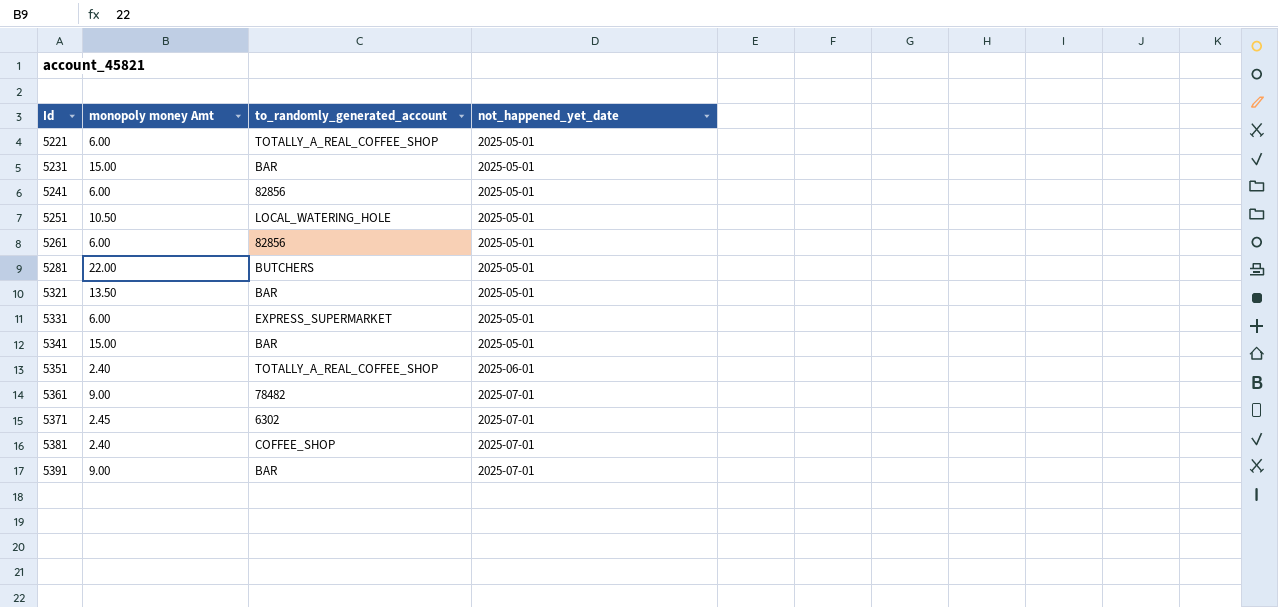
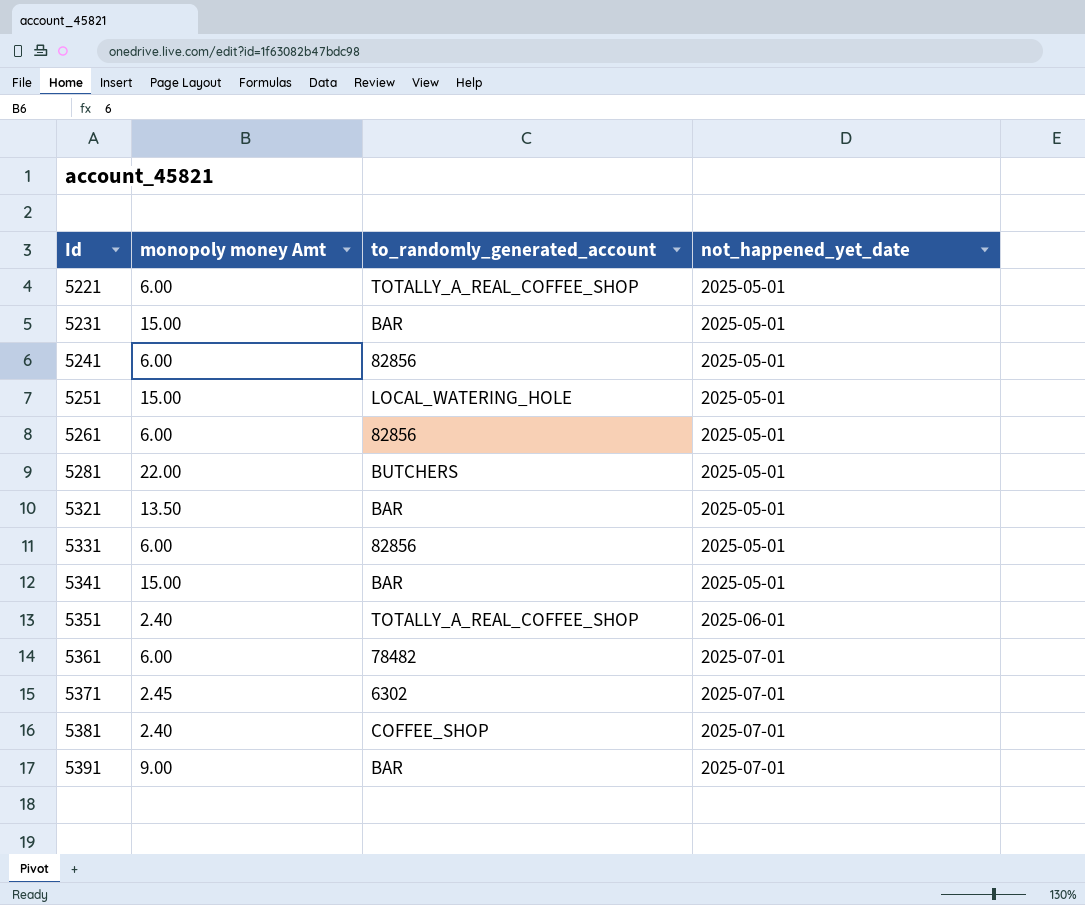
5251 | monopoly money Amt: 10.50 -> 15.00
5331 | to_randomly_generated_account: EXPRESS_SUPERMARKET -> 82856
5361 | monopoly money Amt: 9.00 -> 6.00

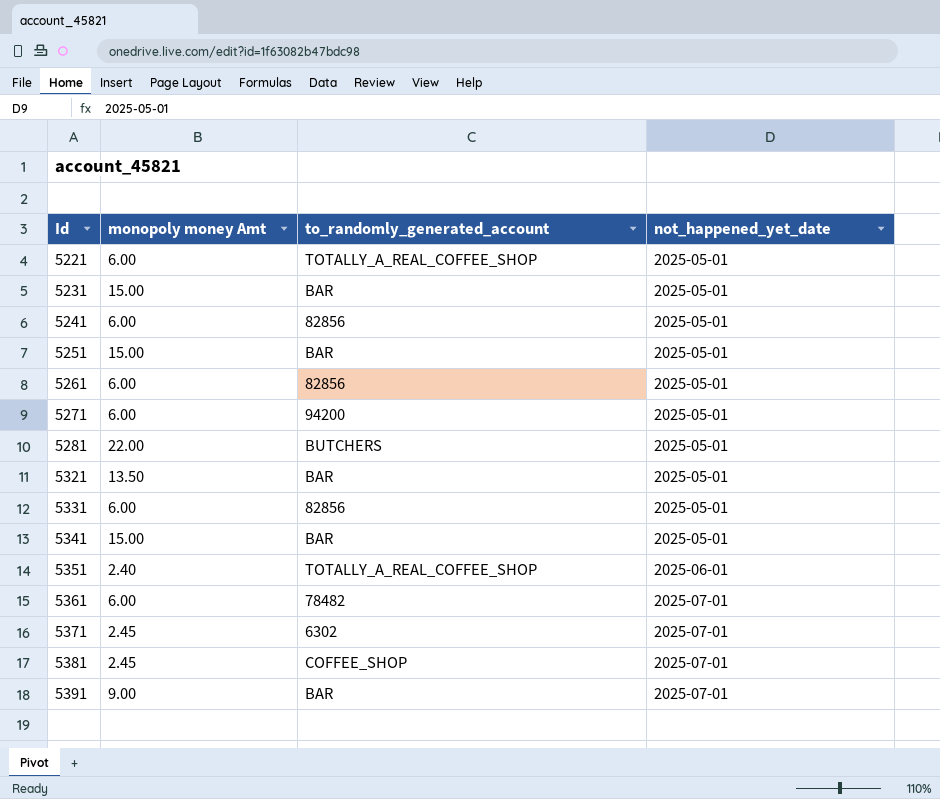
5251 | to_randomly_generated_account: LOCAL_WATERING_HOLE -> BAR
row 5271: none -> 6.00 | 94200 | 2025-05-01
5381 | monopoly money Amt: 2.40 -> 2.45

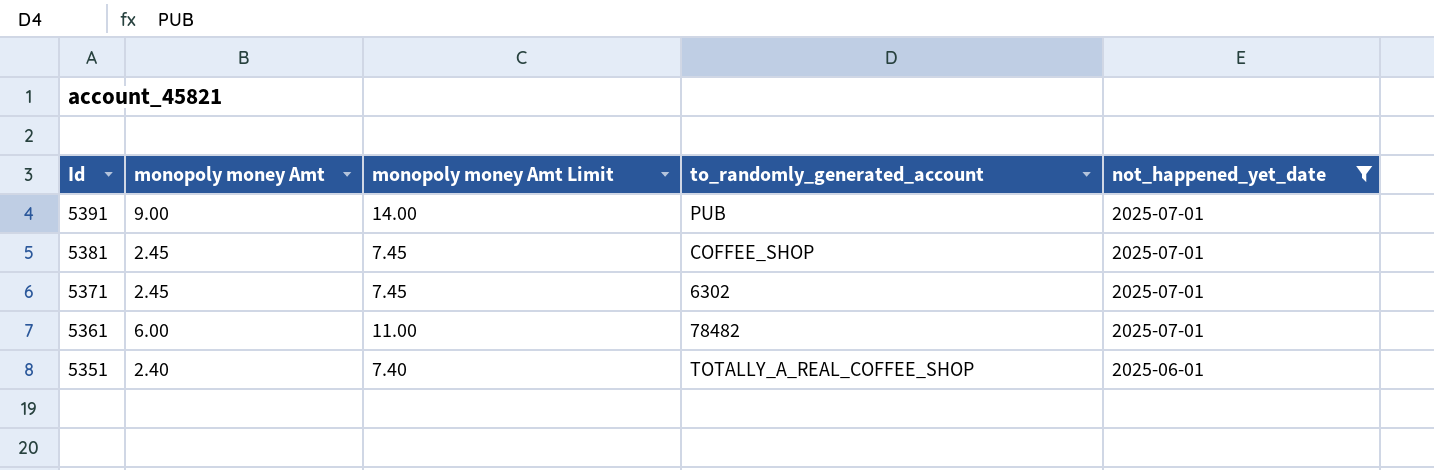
filter: none -> not_happened_yet_date != 2025-05-01
row order: Id ascending -> Id descending
column monopoly money Amt Limit | formula: none -> [monopoly money Amt] + 5
5391 | to_randomly_generated_account: BAR -> PUB

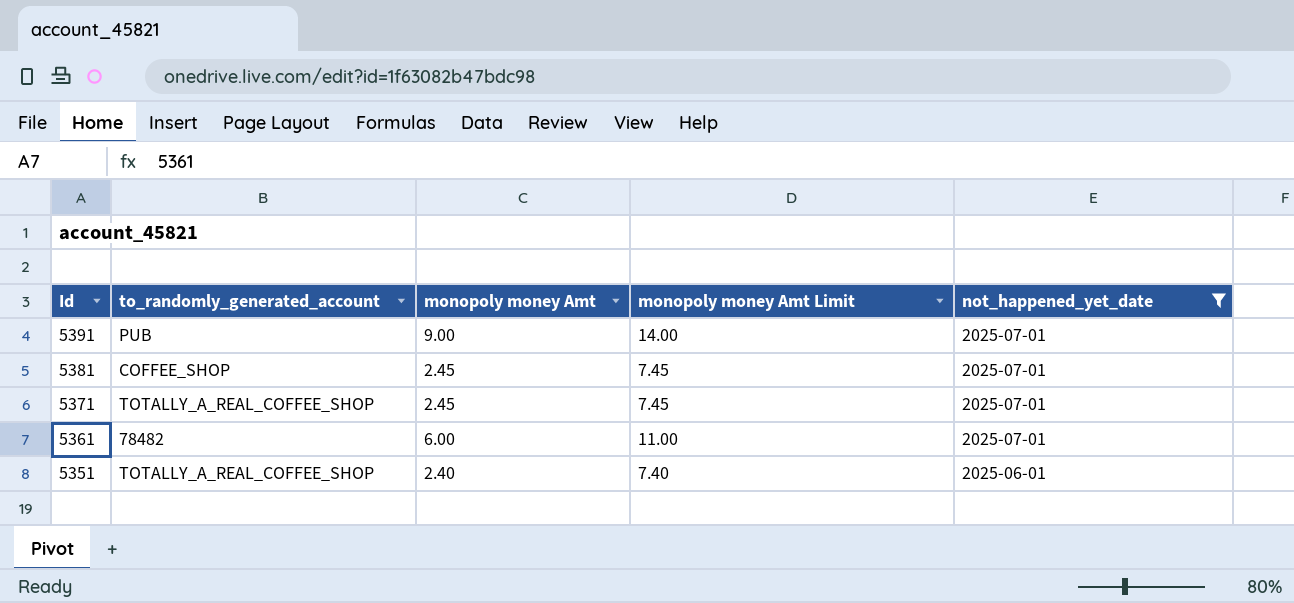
column to_randomly_generated_account | position: 4 -> 2
5371 | to_randomly_generated_account: 6302 -> TOTALLY_A_REAL_COFFEE_SHOP

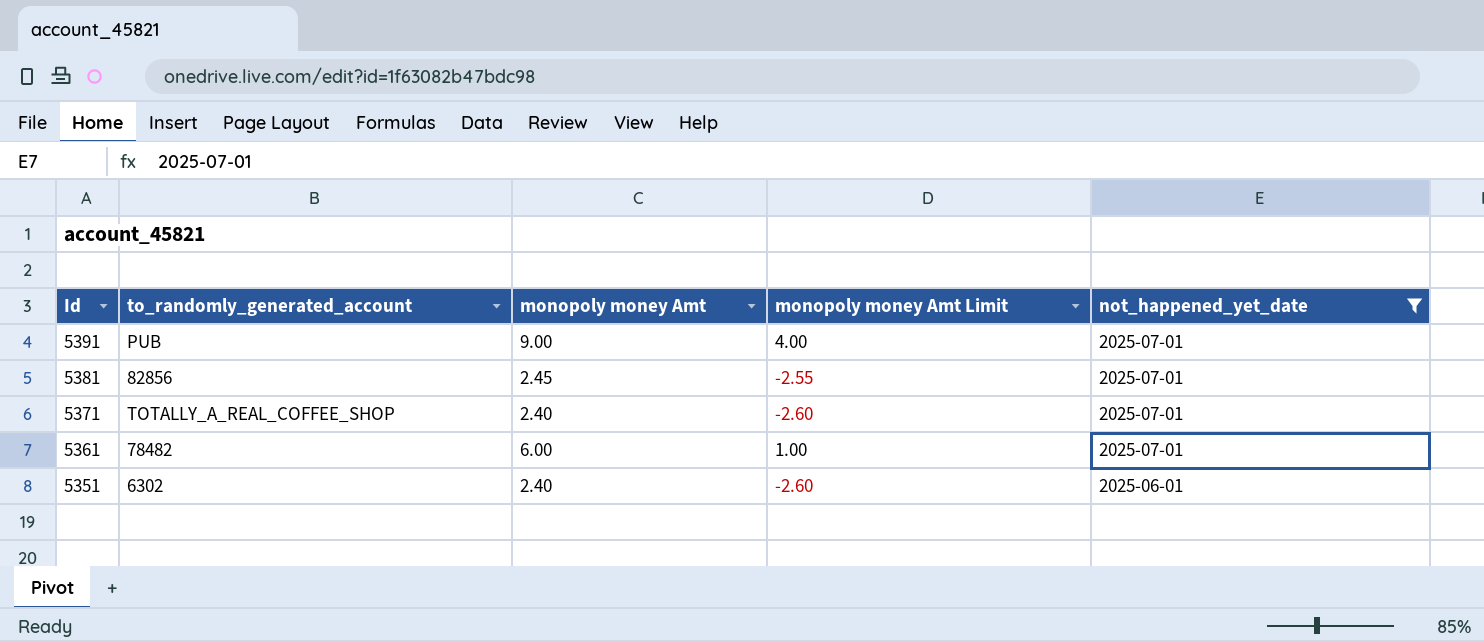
column monopoly money Amt Limit | formula: [monopoly money Amt] + 5 -> [monopoly money Amt] - 5
5381 | to_randomly_generated_account: COFFEE_SHOP -> 82856
5371 | monopoly money Amt: 2.45 -> 2.40
5351 | to_randomly_generated_account: TOTALLY_A_REAL_COFFEE_SHOP -> 6302

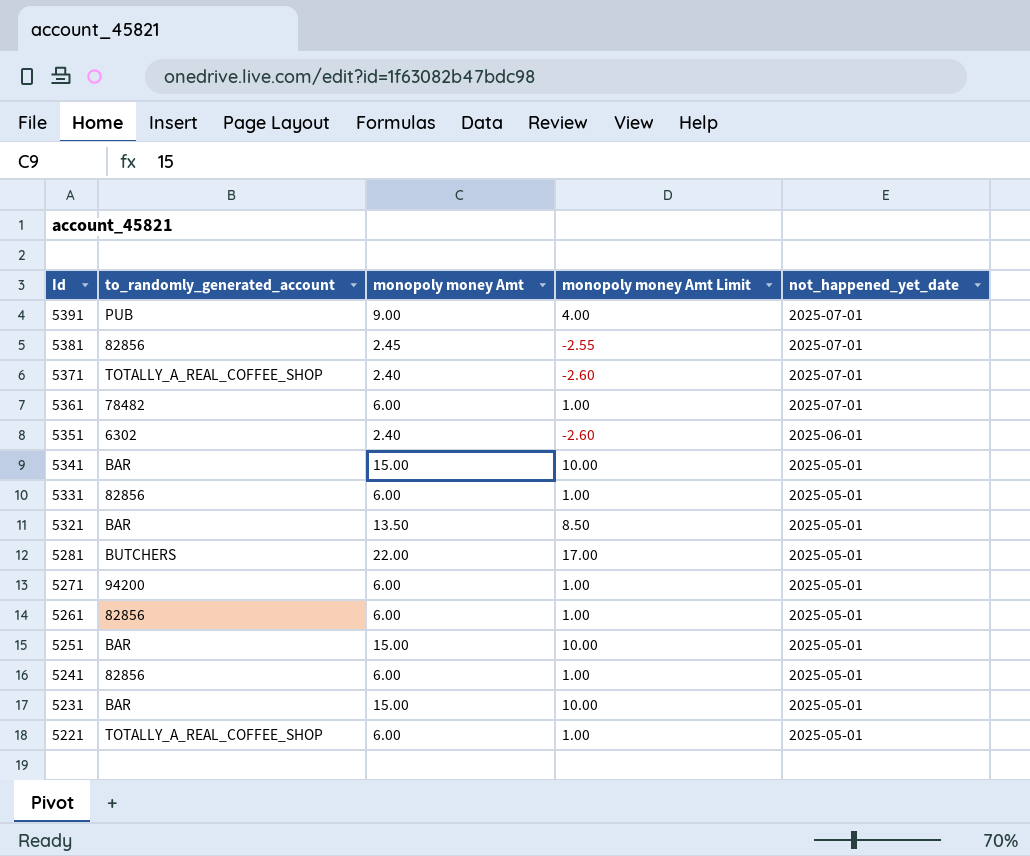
filter: not_happened_yet_date != 2025-05-01 -> none

